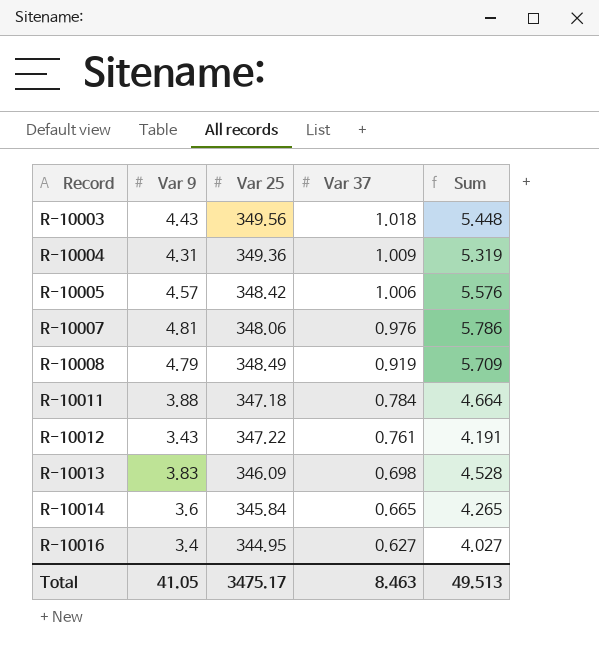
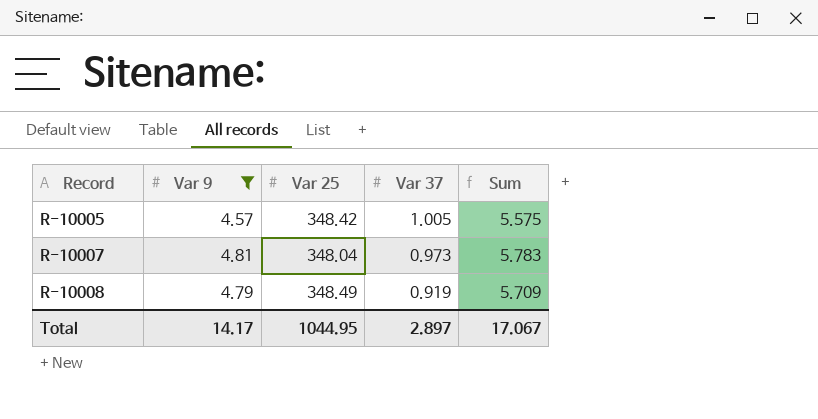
filter: none -> Var 9 >= 4.57
R-10005 | Var 37: 1.006 -> 1.005
R-10005 | Sum: 5.576 -> 5.575
R-10007 | Var 25: 348.06 -> 348.04
R-10007 | Var 37: 0.976 -> 0.973
R-10007 | Sum: 5.786 -> 5.783
Total | Var 9: 41.05 -> 14.17
Total | Var 25: 3475.17 -> 1044.95
Total | Var 37: 8.463 -> 2.897
Total | Sum: 49.513 -> 17.067

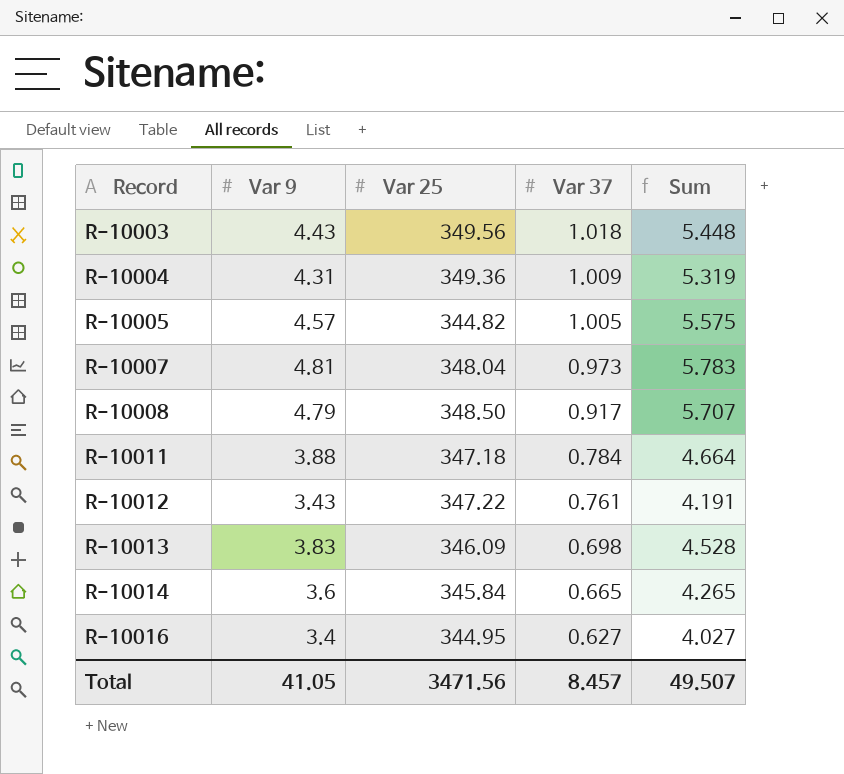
filter: Var 9 >= 4.57 -> none
R-10005 | Var 25: 348.42 -> 344.82
R-10008 | Var 25: 348.49 -> 348.50
R-10008 | Var 37: 0.919 -> 0.917
R-10008 | Sum: 5.709 -> 5.707
Total | Var 9: 14.17 -> 41.05
Total | Var 25: 1044.95 -> 3471.56
Total | Var 37: 2.897 -> 8.457
Total | Sum: 17.067 -> 49.507

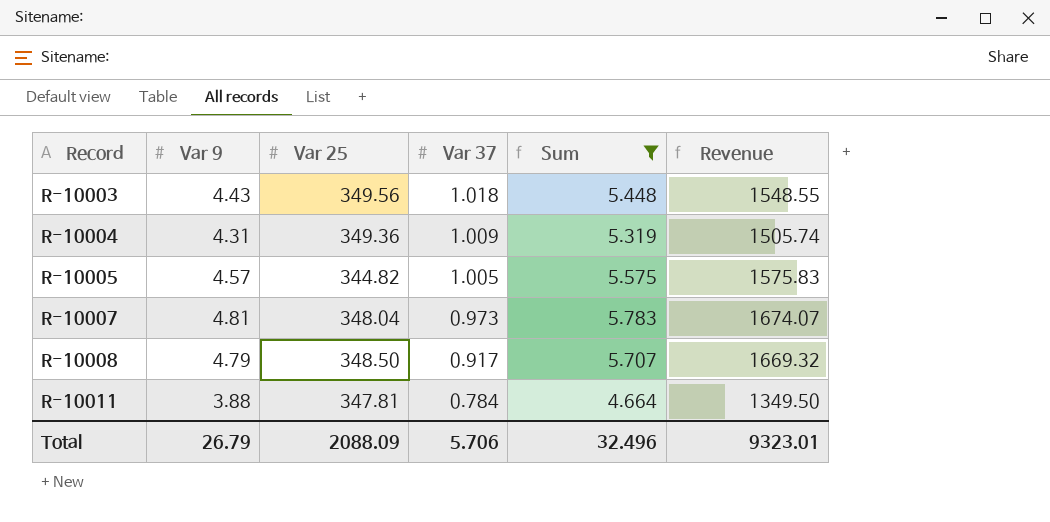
filter: none -> Sum >= 4.664
column Revenue | formula: none -> [Var 9] * [Var 25]
R-10011 | Var 25: 347.18 -> 347.81
Total | Var 9: 41.05 -> 26.79
Total | Var 25: 3471.56 -> 2088.09
Total | Var 37: 8.457 -> 5.706
Total | Sum: 49.507 -> 32.496

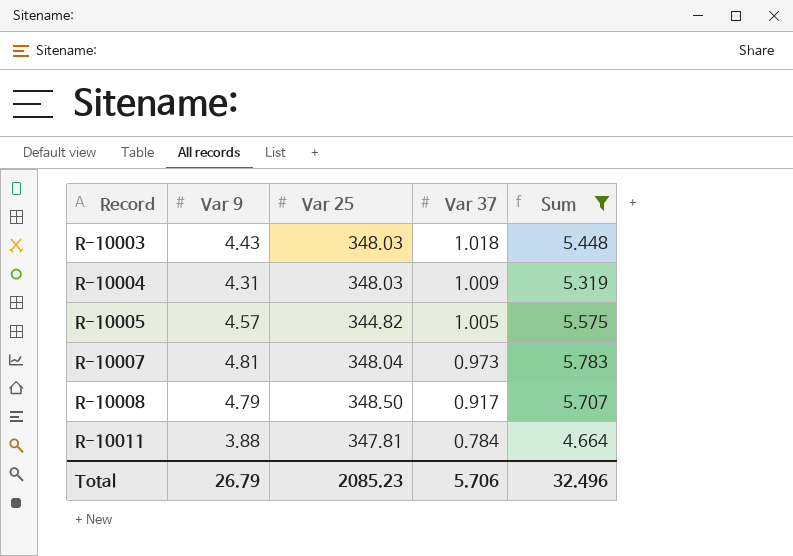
column Revenue | formula: [Var 9] * [Var 25] -> none
R-10003 | Var 25: 349.56 -> 348.03
R-10004 | Var 25: 349.36 -> 348.03
Total | Var 25: 2088.09 -> 2085.23

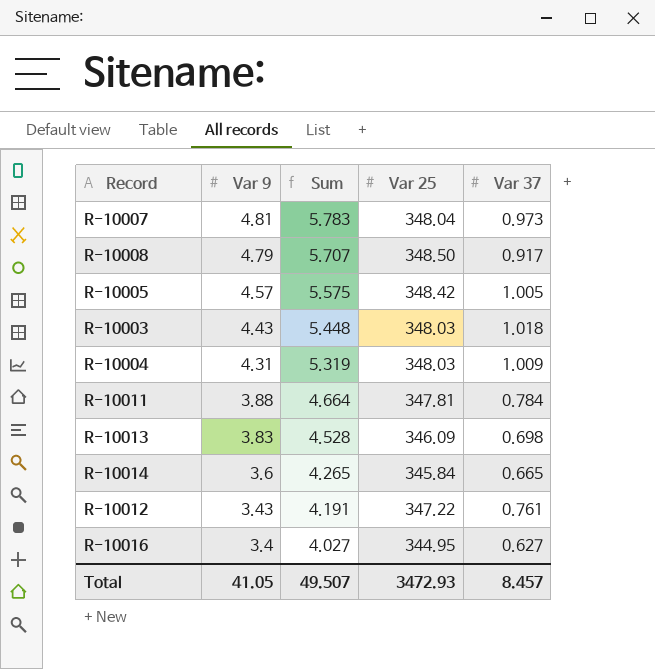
filter: Sum >= 4.664 -> none
row order: Record ascending -> Var 9 descending
column Sum | position: 5 -> 3
R-10005 | Var 25: 344.82 -> 348.42
Total | Var 9: 26.79 -> 41.05
Total | Sum: 32.496 -> 49.507
Total | Var 25: 2085.23 -> 3472.93
Total | Var 37: 5.706 -> 8.457

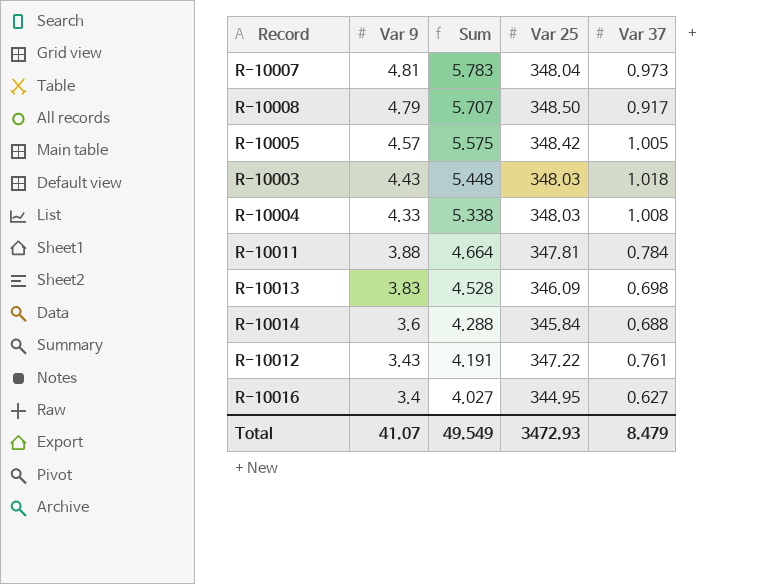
R-10004 | Var 9: 4.31 -> 4.33
R-10004 | Sum: 5.319 -> 5.338
R-10004 | Var 37: 1.009 -> 1.008
R-10014 | Sum: 4.265 -> 4.288
R-10014 | Var 37: 0.665 -> 0.688
Total | Var 9: 41.05 -> 41.07
Total | Sum: 49.507 -> 49.549
Total | Var 37: 8.457 -> 8.479

